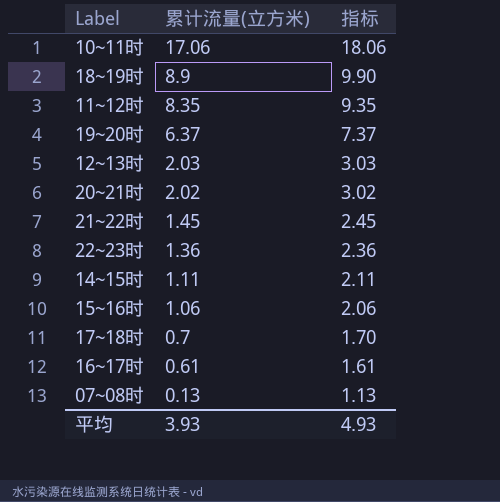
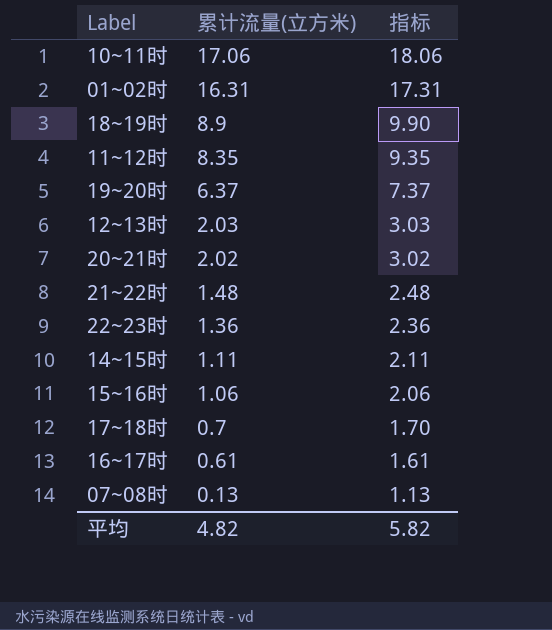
row 01~02时: none -> 16.31 | 17.31
21~22时 | 累计流量(立方米): 1.45 -> 1.48
21~22时 | 指标: 2.45 -> 2.48
平均 | 累计流量(立方米): 3.93 -> 4.82
平均 | 指标: 4.93 -> 5.82

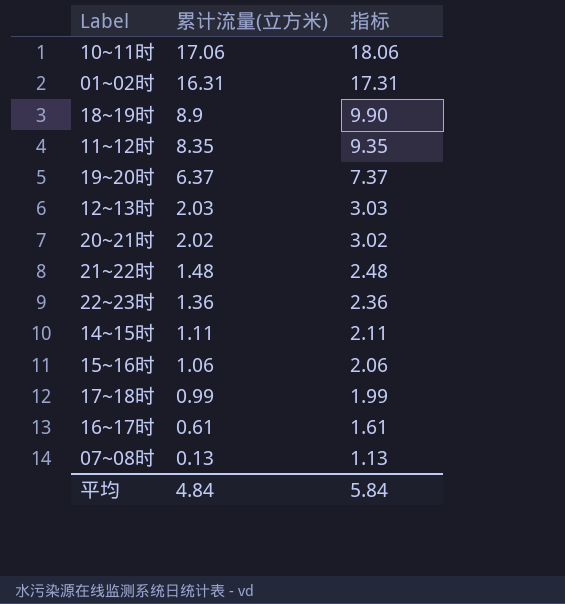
17~18时 | 累计流量(立方米): 0.7 -> 0.99
17~18时 | 指标: 1.70 -> 1.99
平均 | 累计流量(立方米): 4.82 -> 4.84
平均 | 指标: 5.82 -> 5.84

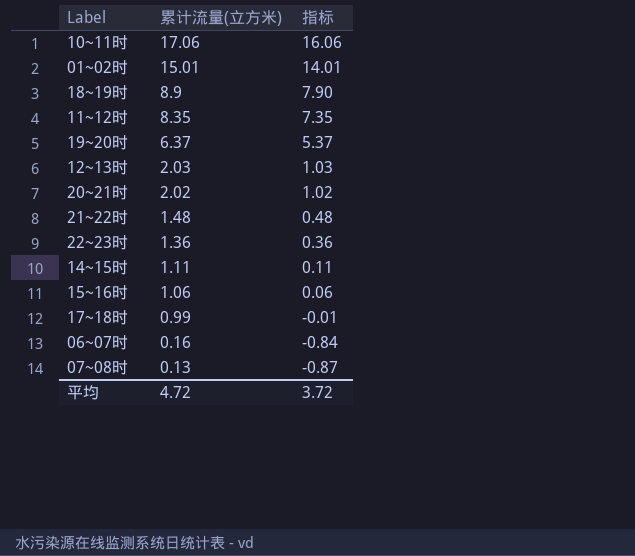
column 指标 | formula: [累计流量(立方米)] + 1 -> [累计流量(立方米)] - 1
row 16~17时: 0.61 | 1.61 -> none
01~02时 | 累计流量(立方米): 16.31 -> 15.01
row 06~07时: none -> 0.16 | -0.84
平均 | 累计流量(立方米): 4.84 -> 4.72
平均 | 指标: 5.84 -> 3.72

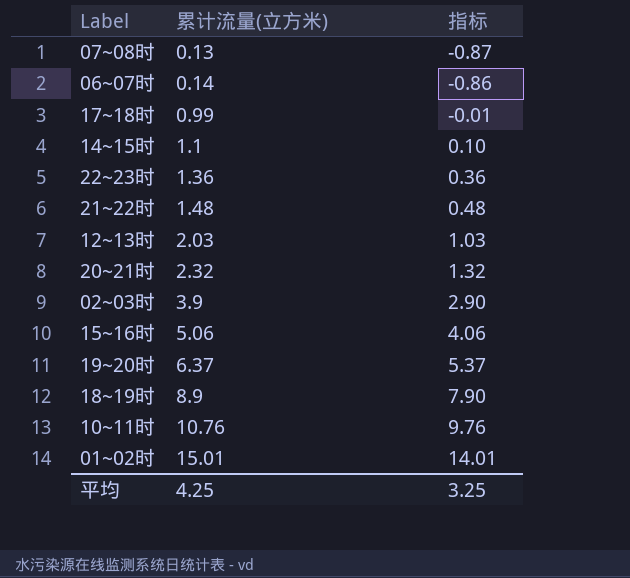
row order: 累计流量(立方米) descending -> 累计流量(立方米) ascending
row 11~12时: 8.35 | 7.35 -> none
06~07时 | 累计流量(立方米): 0.16 -> 0.14
06~07时 | 指标: -0.84 -> -0.86
14~15时 | 累计流量(立方米): 1.11 -> 1.1
14~15时 | 指标: 0.11 -> 0.10
20~21时 | 累计流量(立方米): 2.02 -> 2.32
20~21时 | 指标: 1.02 -> 1.32
row 02~03时: none -> 3.9 | 2.90
15~16时 | 累计流量(立方米): 1.06 -> 5.06
15~16时 | 指标: 0.06 -> 4.06
10~11时 | 累计流量(立方米): 17.06 -> 10.76
10~11时 | 指标: 16.06 -> 9.76
平均 | 累计流量(立方米): 4.72 -> 4.25
平均 | 指标: 3.72 -> 3.25

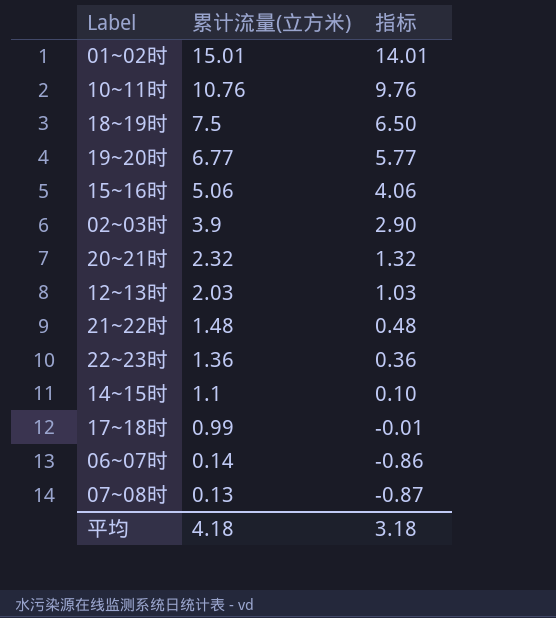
row order: 累计流量(立方米) ascending -> 累计流量(立方米) descending
18~19时 | 累计流量(立方米): 8.9 -> 7.5
18~19时 | 指标: 7.90 -> 6.50
19~20时 | 累计流量(立方米): 6.37 -> 6.77
19~20时 | 指标: 5.37 -> 5.77
平均 | 累计流量(立方米): 4.25 -> 4.18
平均 | 指标: 3.25 -> 3.18

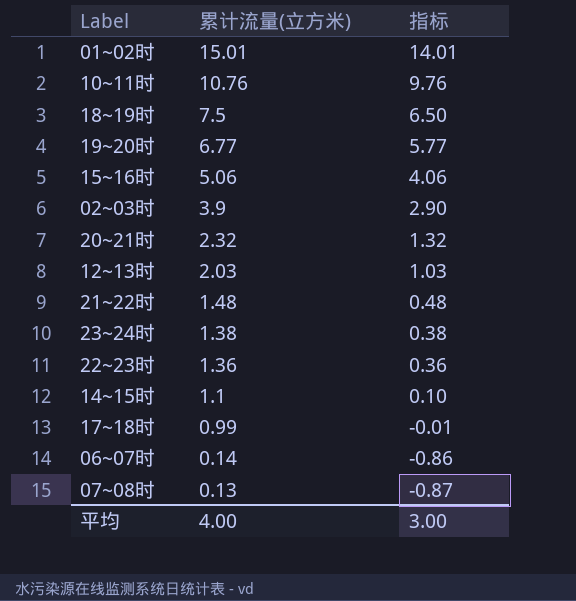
row 23~24时: none -> 1.38 | 0.38
平均 | 累计流量(立方米): 4.18 -> 4.00
平均 | 指标: 3.18 -> 3.00

